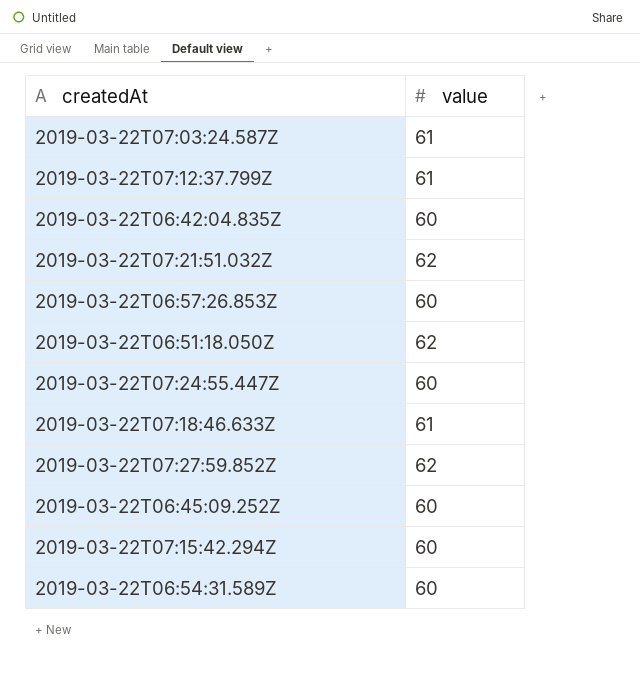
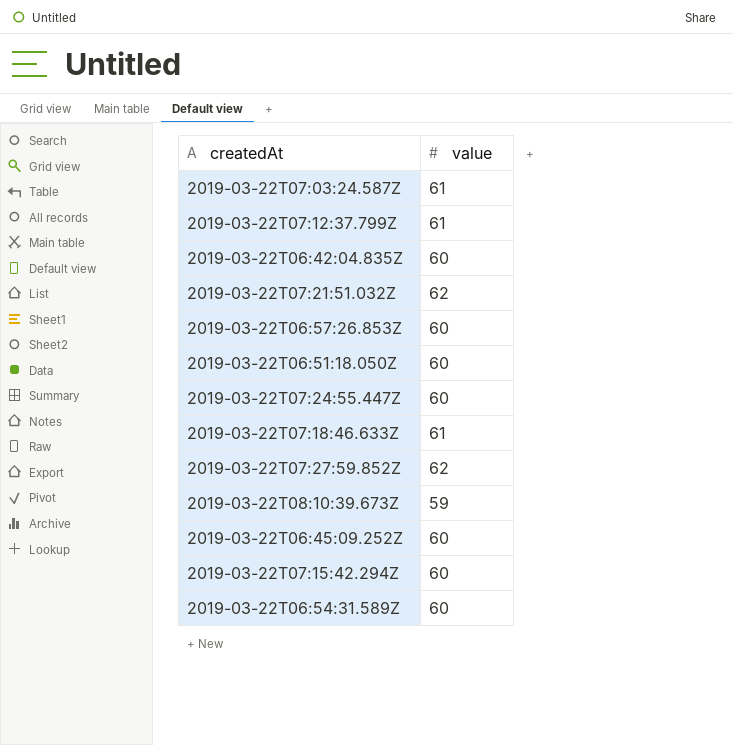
2019-03-22T06:51:18.050Z | value: 62 -> 60
row 2019-03-22T08:10:39.673Z: none -> 59

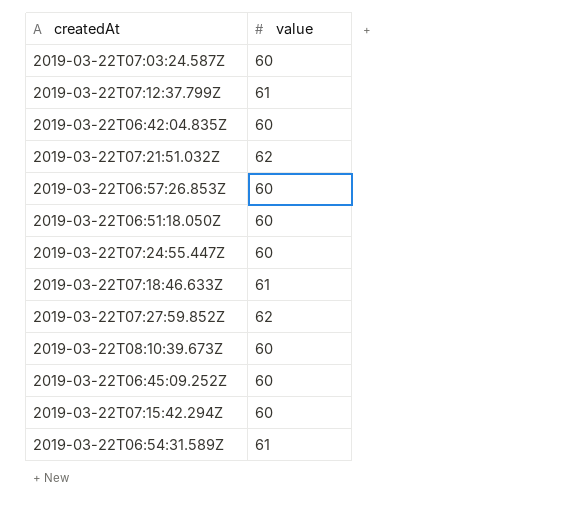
2019-03-22T07:03:24.587Z | value: 61 -> 60
2019-03-22T08:10:39.673Z | value: 59 -> 60
2019-03-22T06:54:31.589Z | value: 60 -> 61

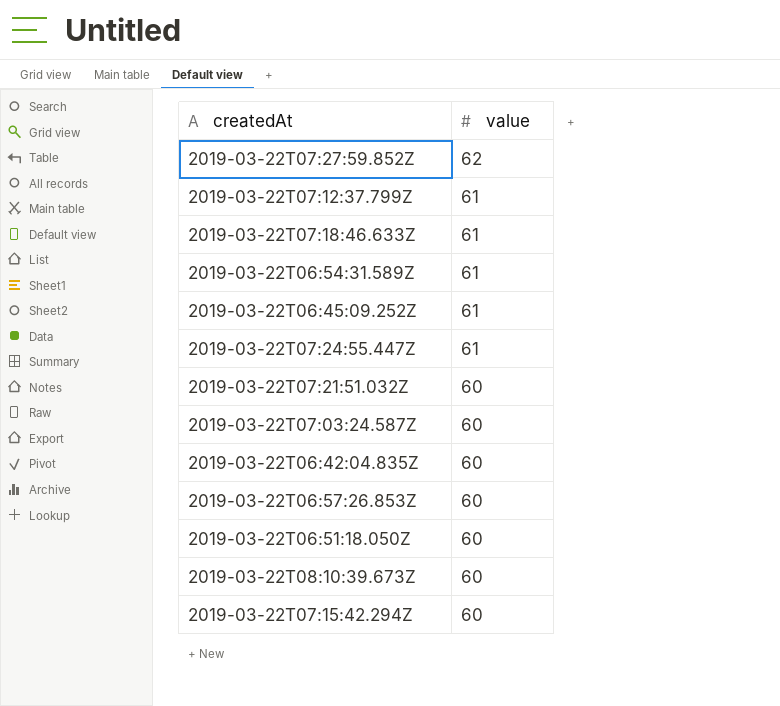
row order: none -> value descending
2019-03-22T06:45:09.252Z | value: 60 -> 61
2019-03-22T07:24:55.447Z | value: 60 -> 61
2019-03-22T07:21:51.032Z | value: 62 -> 60

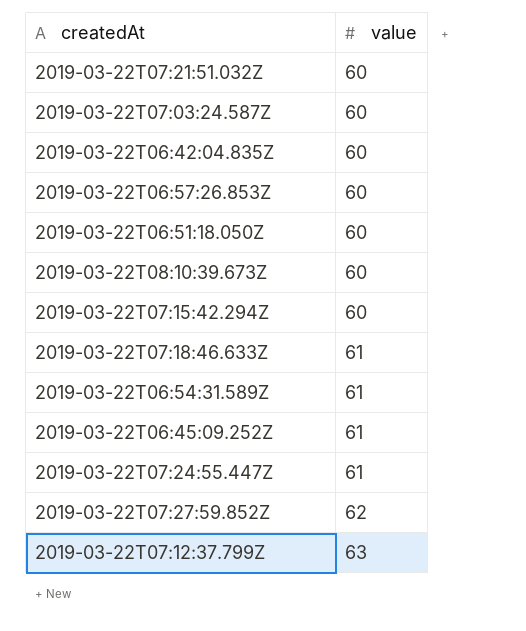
row order: value descending -> value ascending
2019-03-22T07:12:37.799Z | value: 61 -> 63

